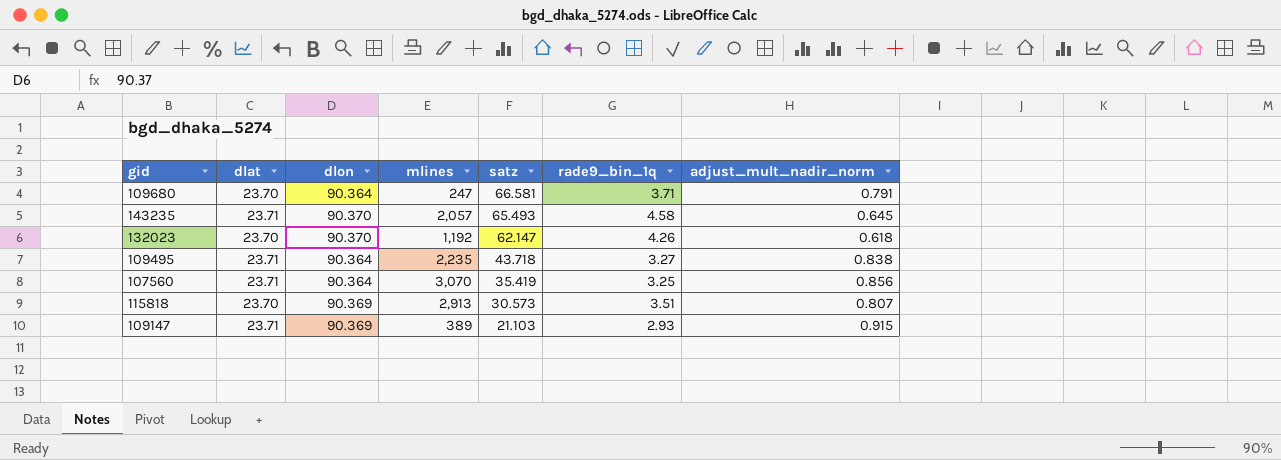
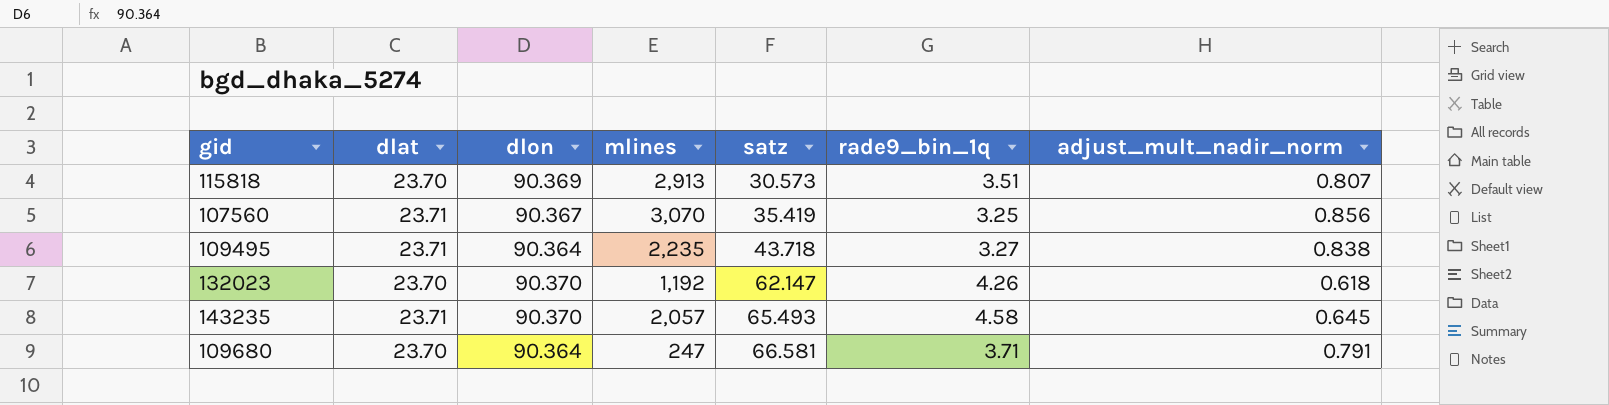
row order: satz descending -> satz ascending
row 109147: 23.71 | 90.369 | 389 | 21.103 | 2.93 | 0.915 -> none
107560 | dlon: 90.364 -> 90.367

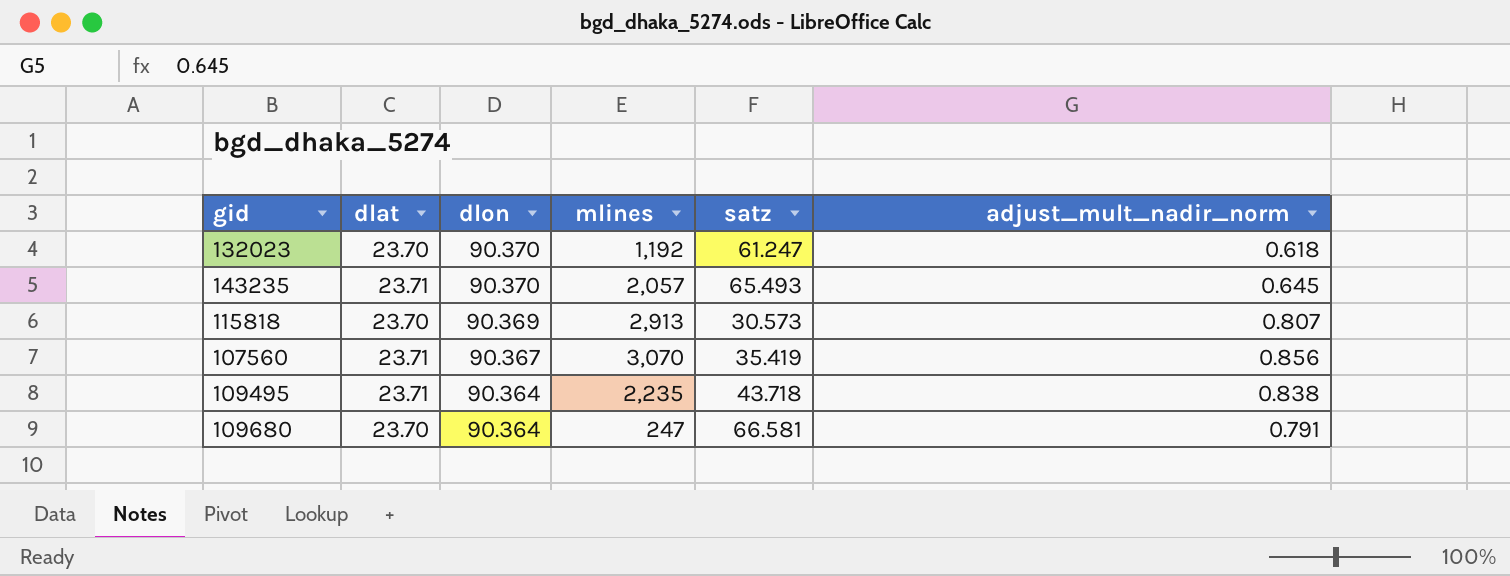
row order: satz ascending -> dlon descending
column rade9_bin_1q | position: 6 -> none
132023 | satz: 62.147 -> 61.247

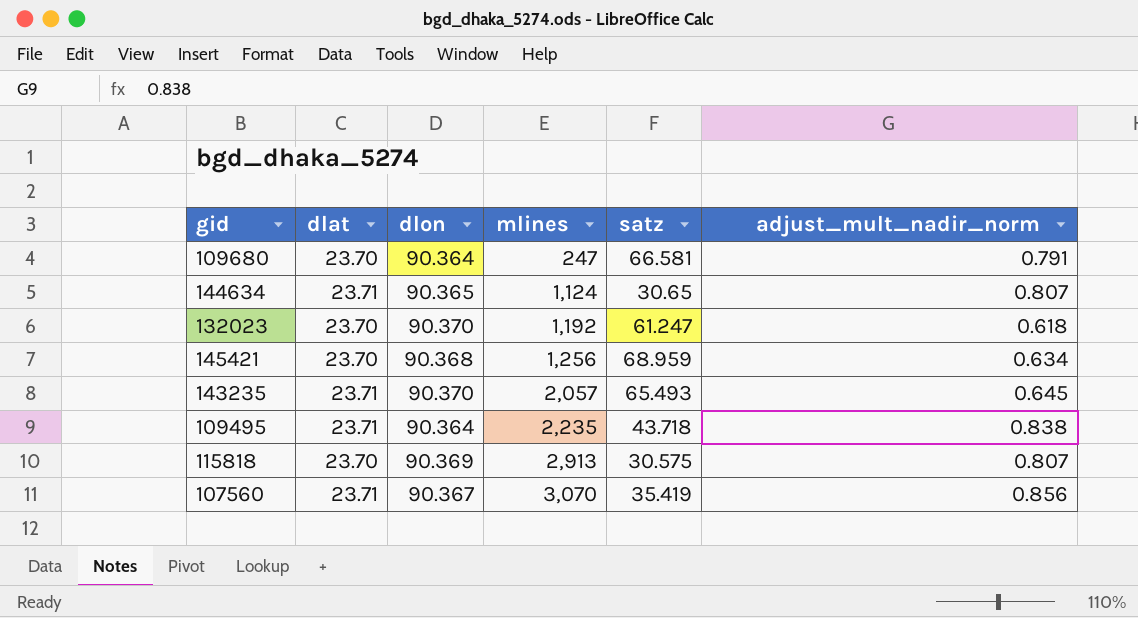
row order: dlon descending -> mlines ascending
row 144634: none -> 23.71 | 90.365 | 1,124 | 30.65 | 0.807
row 145421: none -> 23.70 | 90.368 | 1,256 | 68.959 | 0.634
115818 | satz: 30.573 -> 30.575

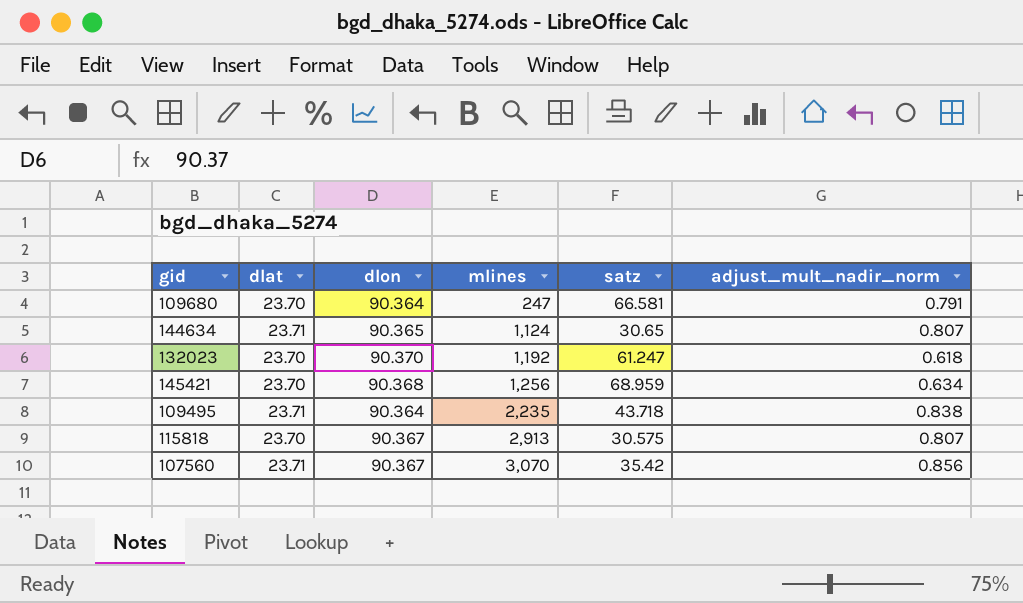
row 143235: 23.71 | 90.370 | 2,057 | 65.493 | 0.645 -> none
115818 | dlon: 90.369 -> 90.367
107560 | satz: 35.419 -> 35.42

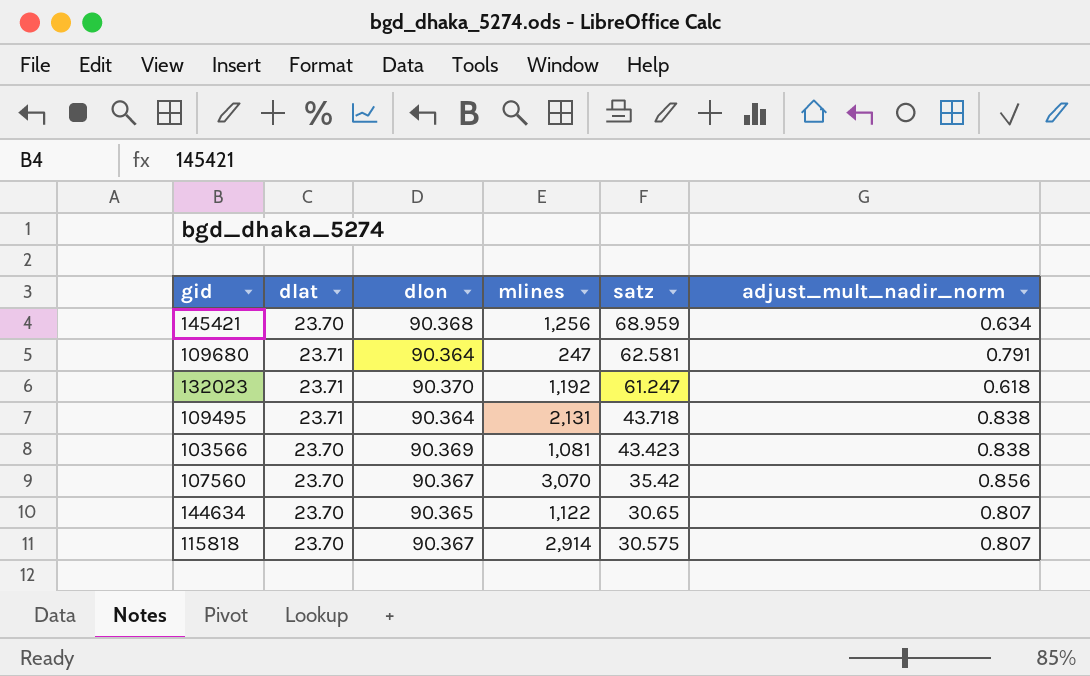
row order: mlines ascending -> satz descending
109680 | dlat: 23.70 -> 23.71
109680 | satz: 66.581 -> 62.581
132023 | dlat: 23.70 -> 23.71
109495 | mlines: 2,235 -> 2,131
row 103566: none -> 23.70 | 90.369 | 1,081 | 43.423 | 0.838
107560 | dlat: 23.71 -> 23.70
144634 | dlat: 23.71 -> 23.70
144634 | mlines: 1,124 -> 1,122
115818 | mlines: 2,913 -> 2,914

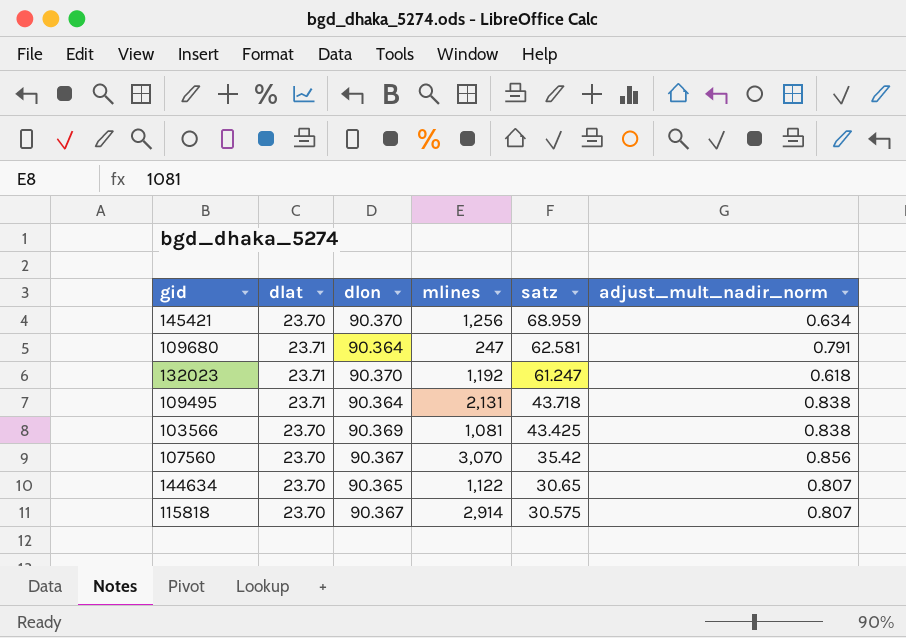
145421 | dlon: 90.368 -> 90.370
103566 | satz: 43.423 -> 43.425

